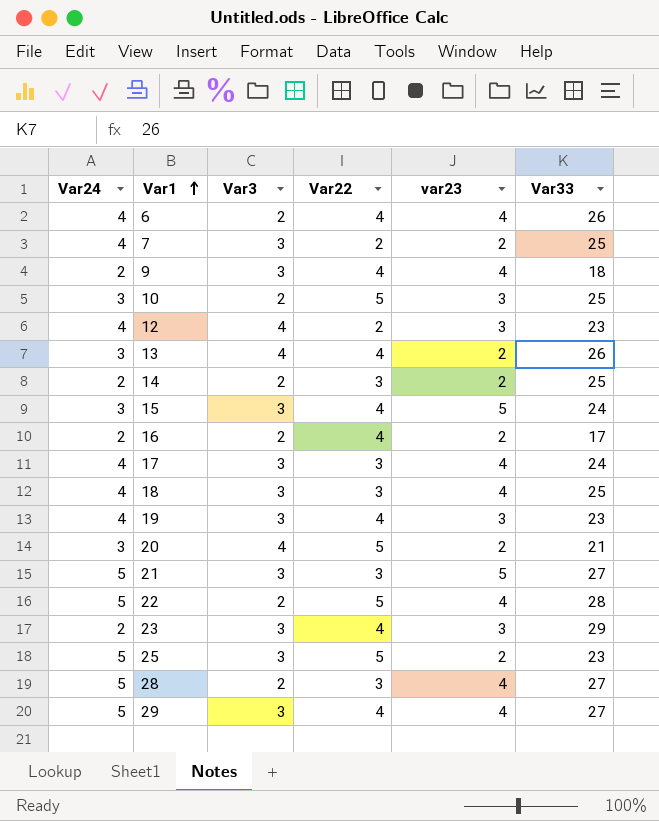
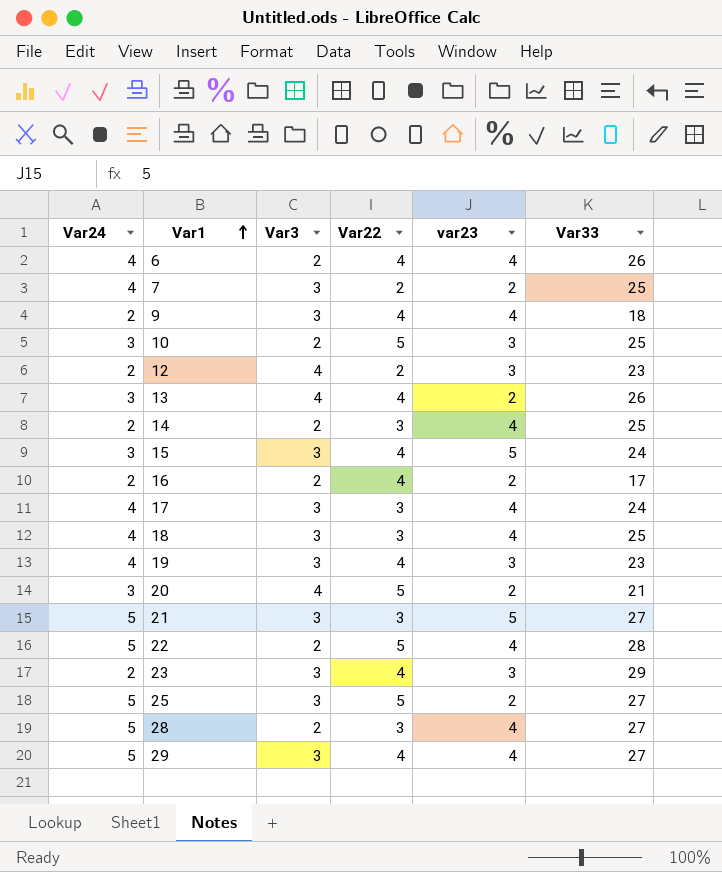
12 | Var24: 4 -> 2
14 | var23: 2 -> 4
25 | Var33: 23 -> 27

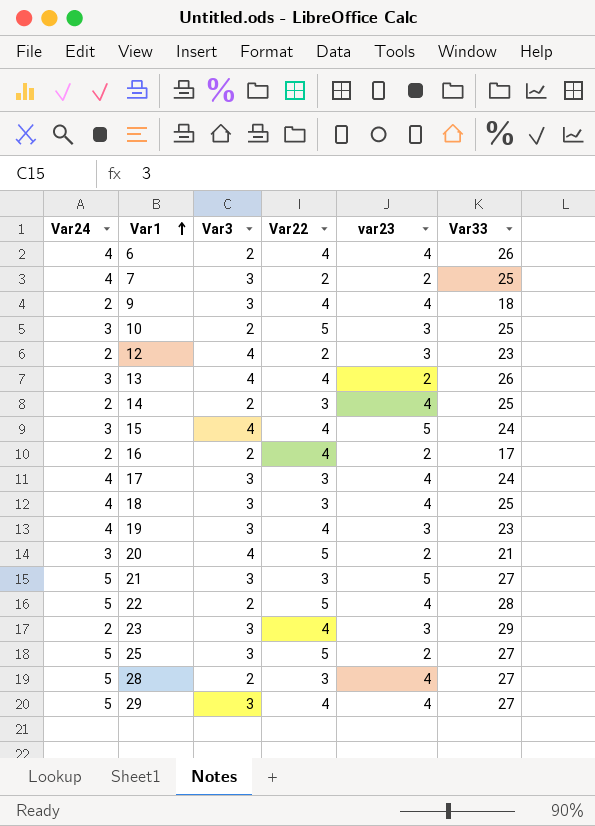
15 | Var3: 3 -> 4

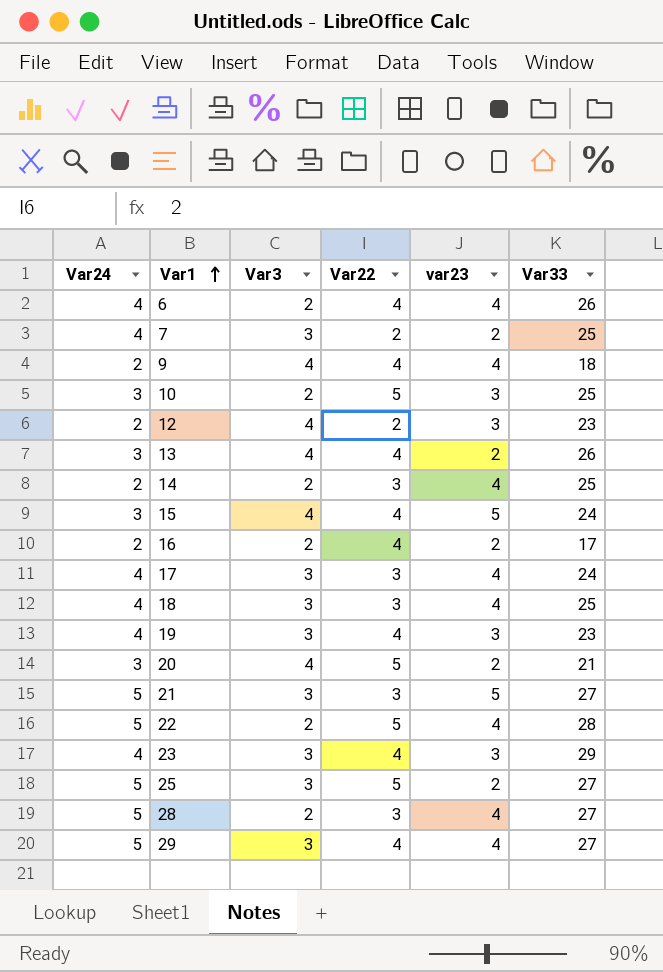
9 | Var3: 3 -> 4
23 | Var24: 2 -> 4

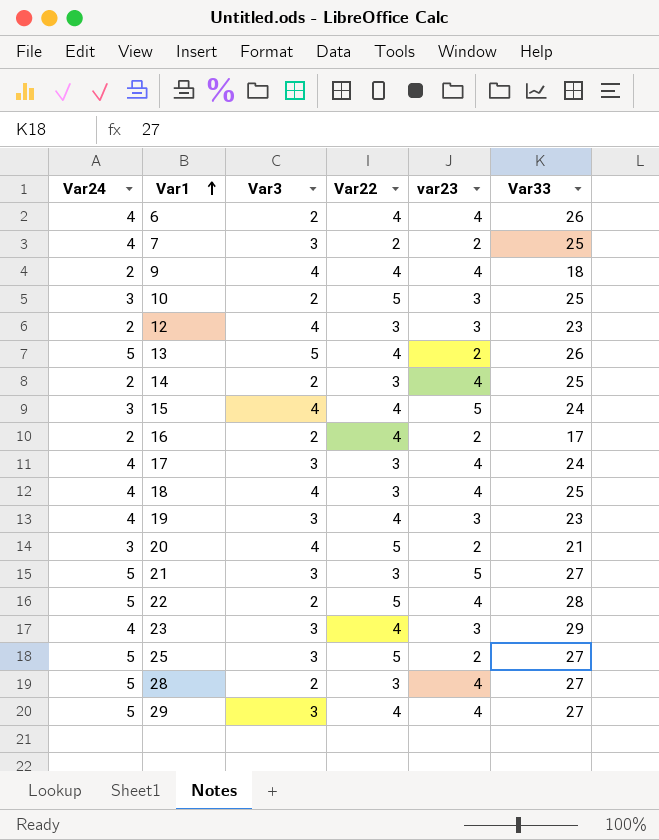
12 | Var22: 2 -> 3
13 | Var24: 3 -> 5
13 | Var3: 4 -> 5
18 | Var3: 3 -> 4

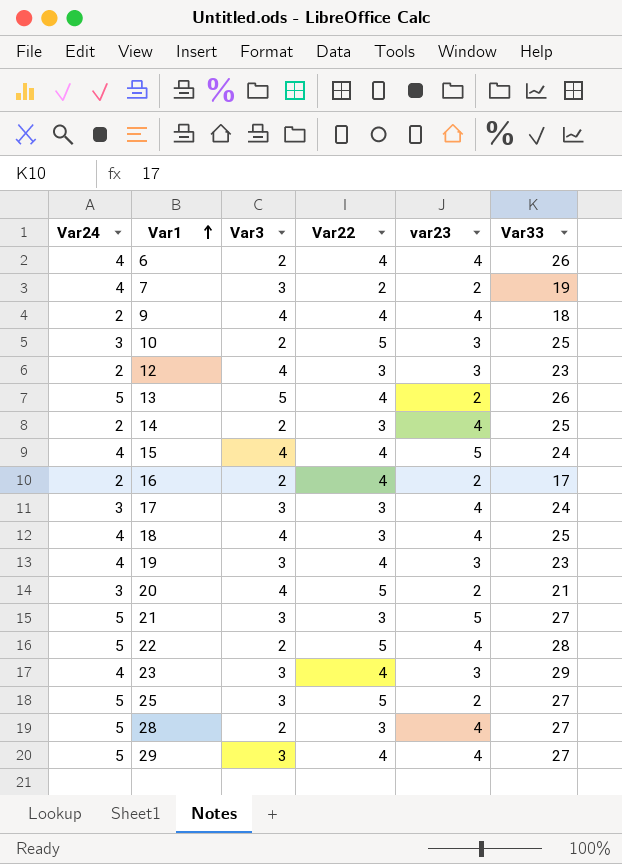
7 | Var33: 25 -> 19
15 | Var24: 3 -> 4
17 | Var24: 4 -> 3

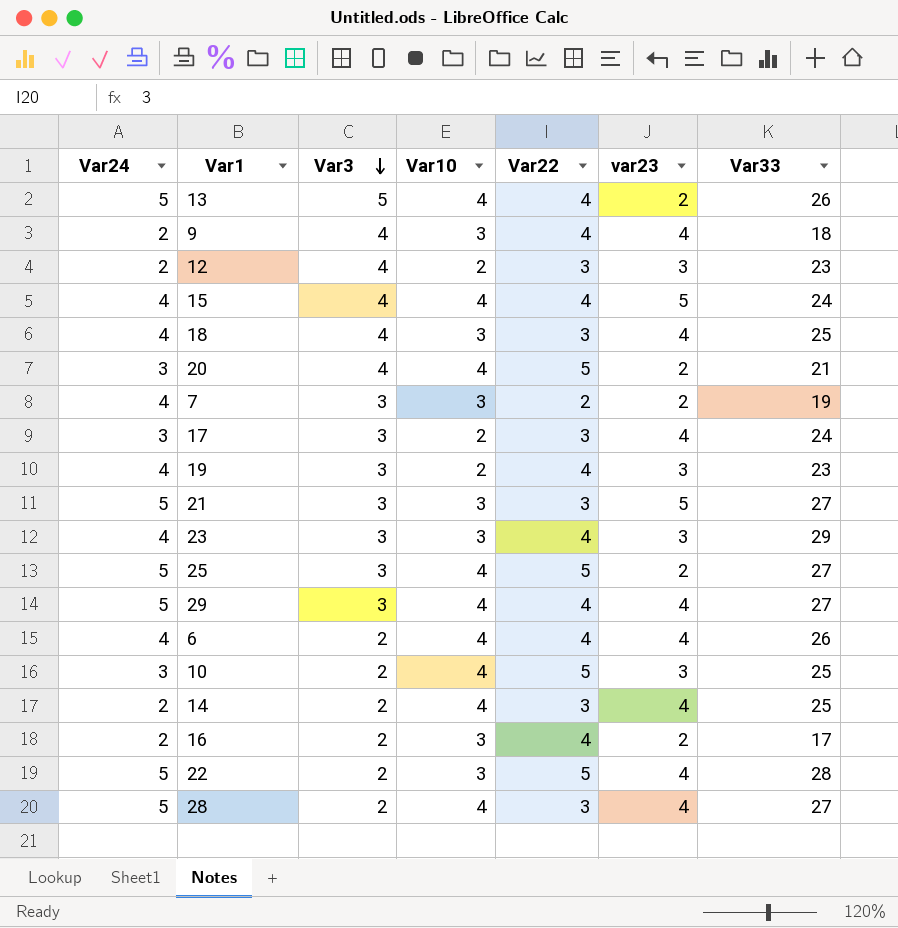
row order: Var1 ascending -> Var3 descending
column Var10 | position: none -> 4

